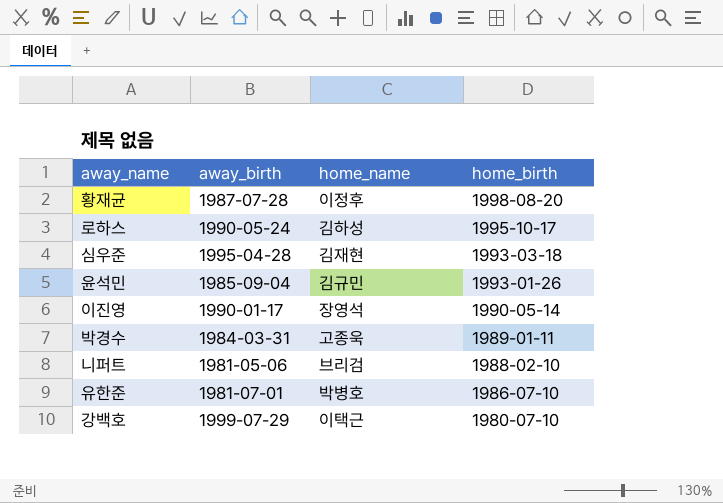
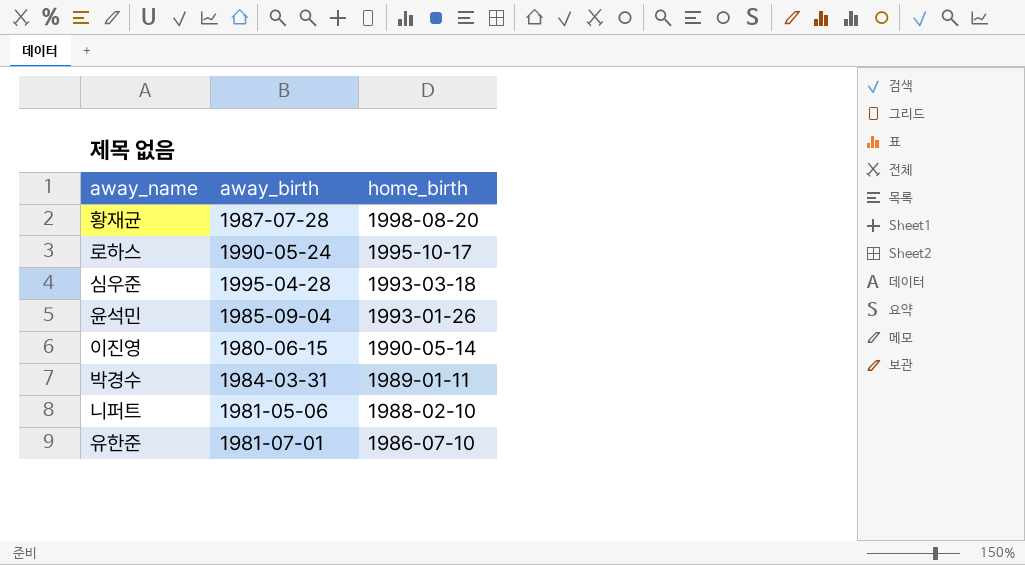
column home_name | position: 3 -> none
row 강백호: 1999-07-29 | 이택근 | 1980-07-10 -> none
이진영 | away_birth: 1990-01-17 -> 1980-06-15

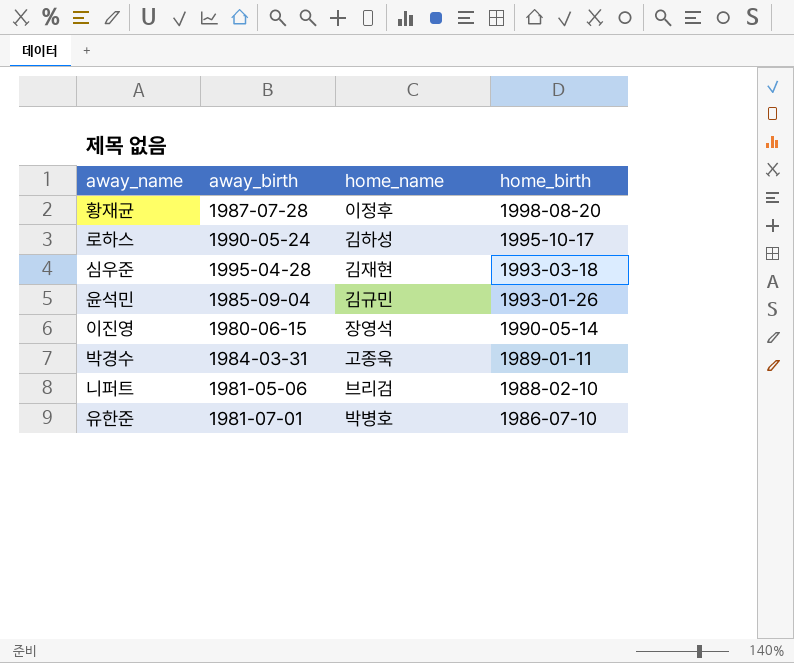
column home_name | position: none -> 3

